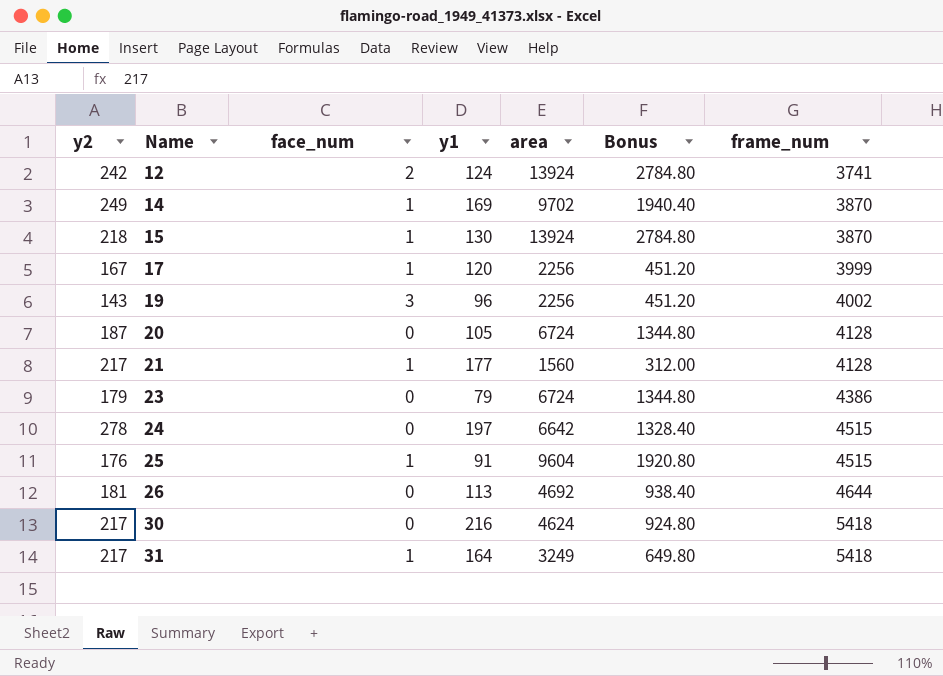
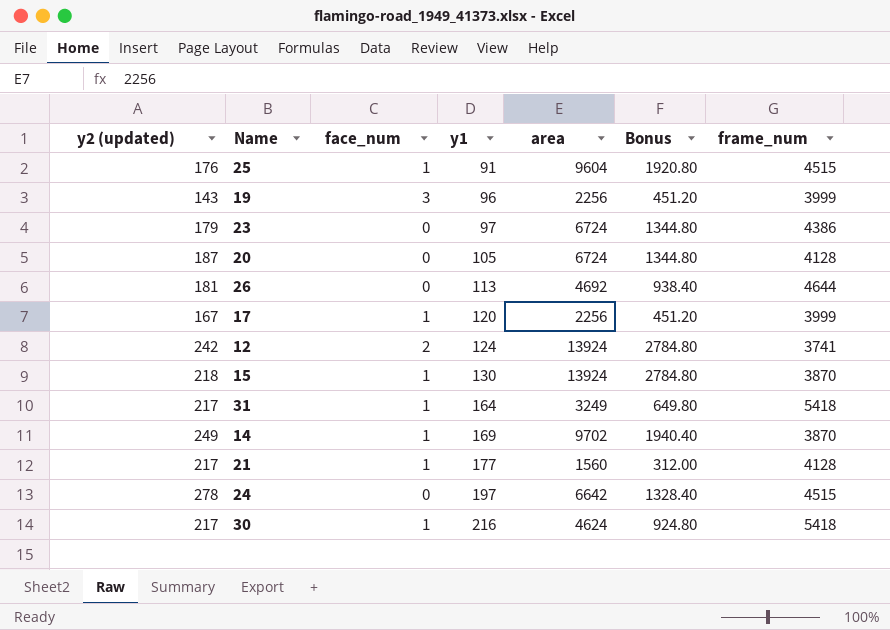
row order: Name ascending -> y1 ascending
column name: y2 -> y2 (updated)
19 | frame_num: 4002 -> 3999
23 | y1: 79 -> 97
30 | face_num: 0 -> 1

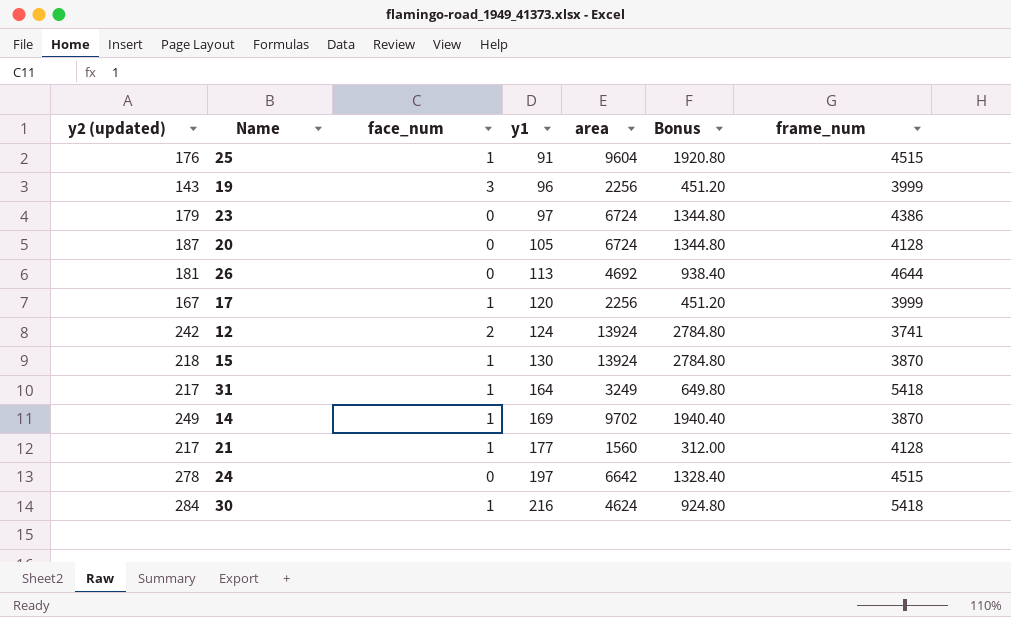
30 | y2 (updated): 217 -> 284

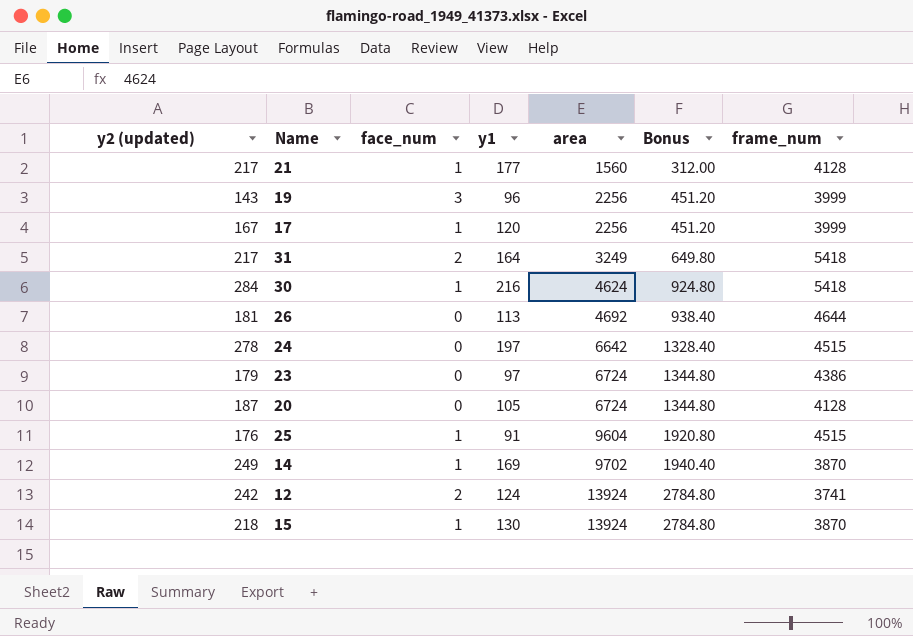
row order: y1 ascending -> area ascending
31 | face_num: 1 -> 2

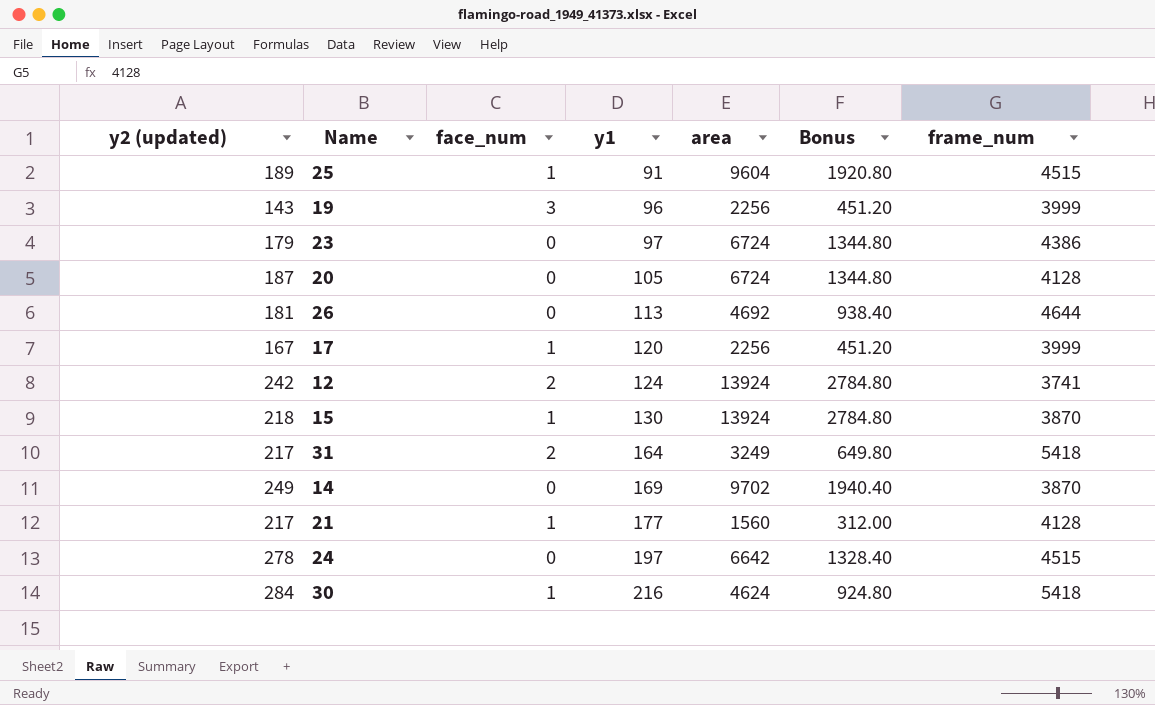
row order: area ascending -> y1 ascending
25 | y2 (updated): 176 -> 189
14 | face_num: 1 -> 0

